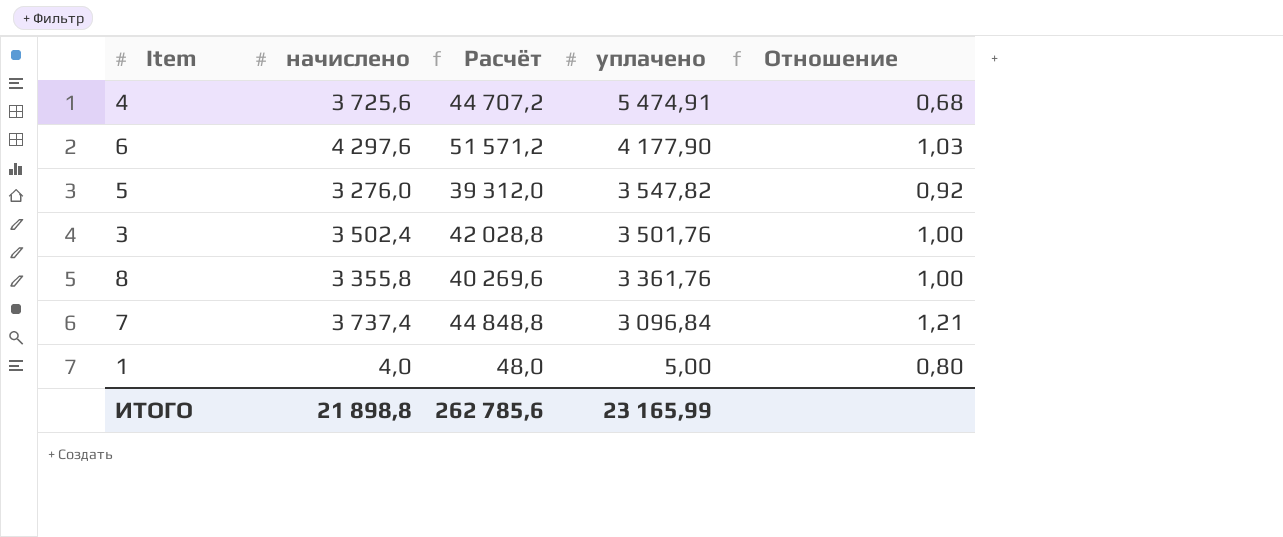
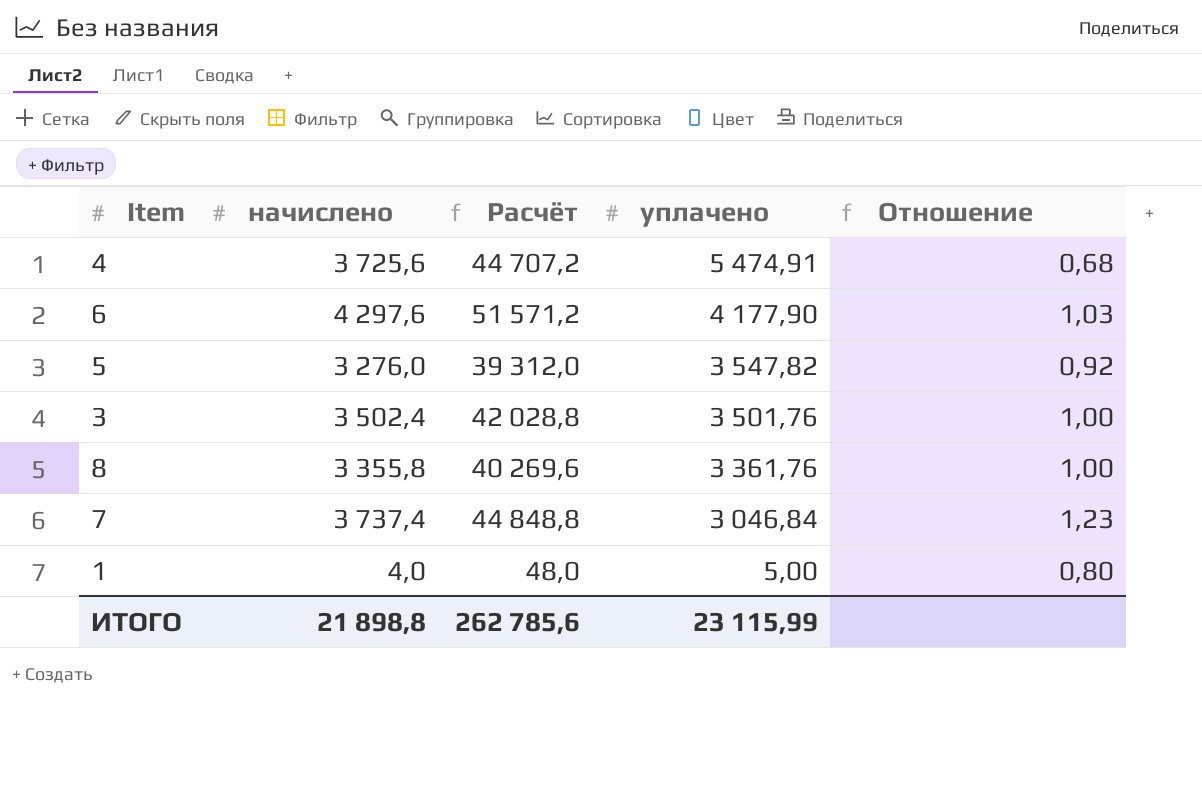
7 | уплачено: 3 096,84 -> 3 046,84
7 | Отношение: 1,21 -> 1,23
ИТОГО | уплачено: 23 165,99 -> 23 115,99

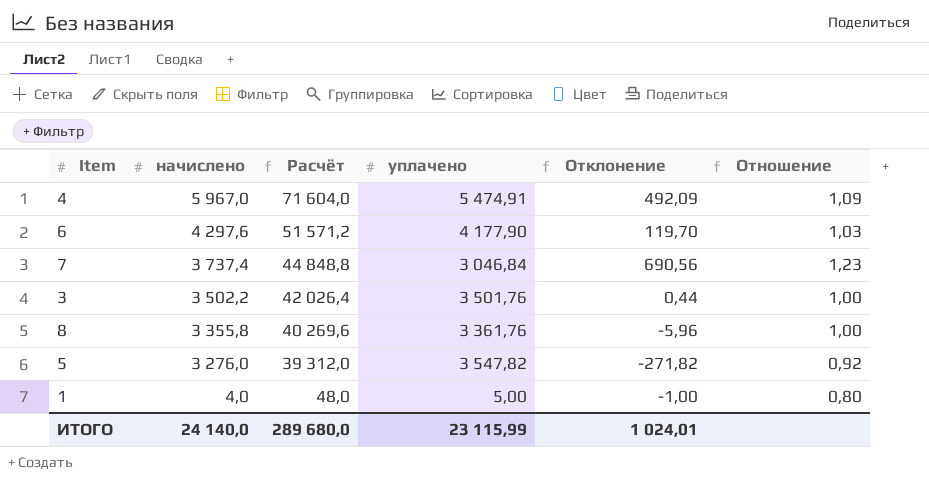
row order: уплачено descending -> начислено descending
column Отклонение | formula: none -> [начислено] - [уплачено]
4 | начислено: 3 725,6 -> 5 967,0
4 | Расчёт: 44 707,2 -> 71 604,0
4 | Отношение: 0,68 -> 1,09
3 | начислено: 3 502,4 -> 3 502,2
3 | Расчёт: 42 028,8 -> 42 026,4
ИТОГО | начислено: 21 898,8 -> 24 140,0
ИТОГО | Расчёт: 262 785,6 -> 289 680,0

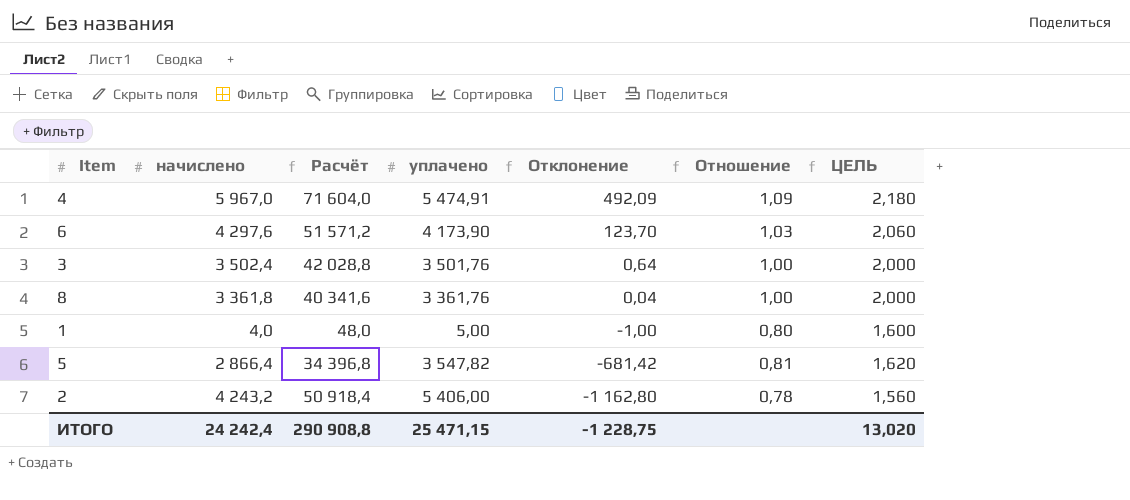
row order: начислено descending -> Отклонение descending
column ЦЕЛЬ | formula: none -> [Отношение] * 2
row 7: 3 737,4 | 44 848,8 | 3 046,84 | 690,56 | 1,23 -> none
6 | уплачено: 4 177,90 -> 4 173,90
6 | Отклонение: 119,70 -> 123,70
3 | начислено: 3 502,2 -> 3 502,4
3 | Расчёт: 42 026,4 -> 42 028,8
3 | Отклонение: 0,44 -> 0,64
8 | начислено: 3 355,8 -> 3 361,8
8 | Расчёт: 40 269,6 -> 40 341,6
8 | Отклонение: -5,96 -> 0,04
5 | начислено: 3 276,0 -> 2 866,4
5 | Расчёт: 39 312,0 -> 34 396,8
5 | Отклонение: -271,82 -> -681,42
5 | Отношение: 0,92 -> 0,81
row 2: none -> 4 243,2 | 50 918,4 | 5 406,00 | -1 162,80 | 0,78 | 1,560
ИТОГО | начислено: 24 140,0 -> 24 242,4
ИТОГО | Расчёт: 289 680,0 -> 290 908,8
ИТОГО | уплачено: 23 115,99 -> 25 471,15
ИТОГО | Отклонение: 1 024,01 -> -1 228,75

